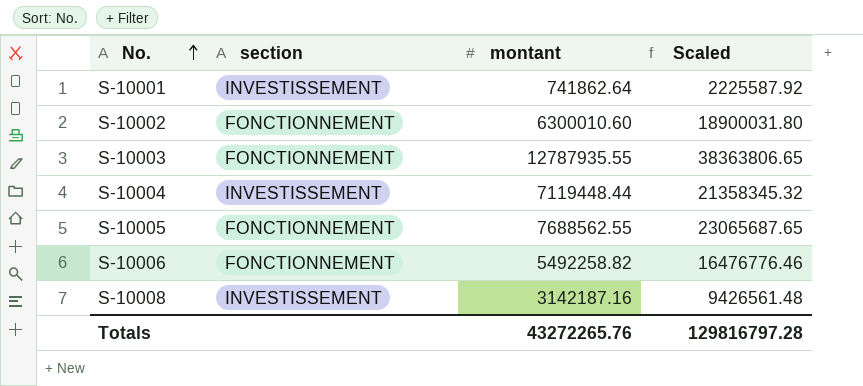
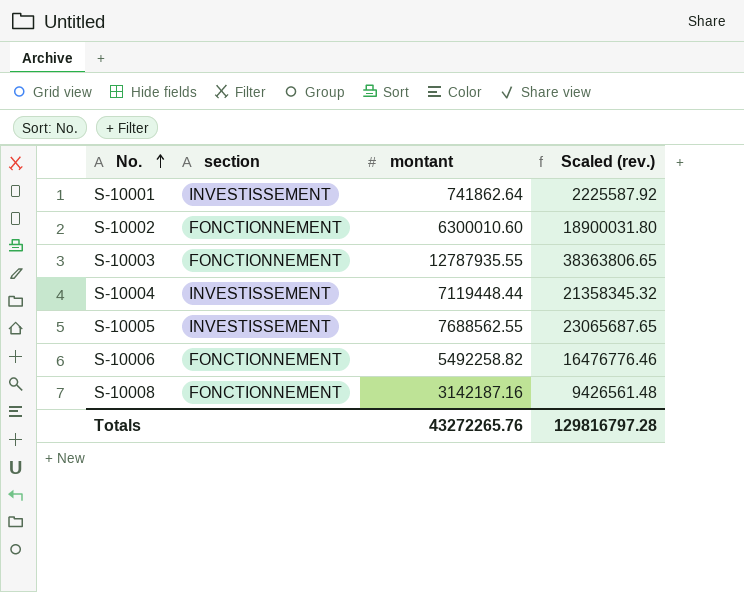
column name: Scaled -> Scaled (rev.)
S-10005 | section: FONCTIONNEMENT -> INVESTISSEMENT
S-10008 | section: INVESTISSEMENT -> FONCTIONNEMENT

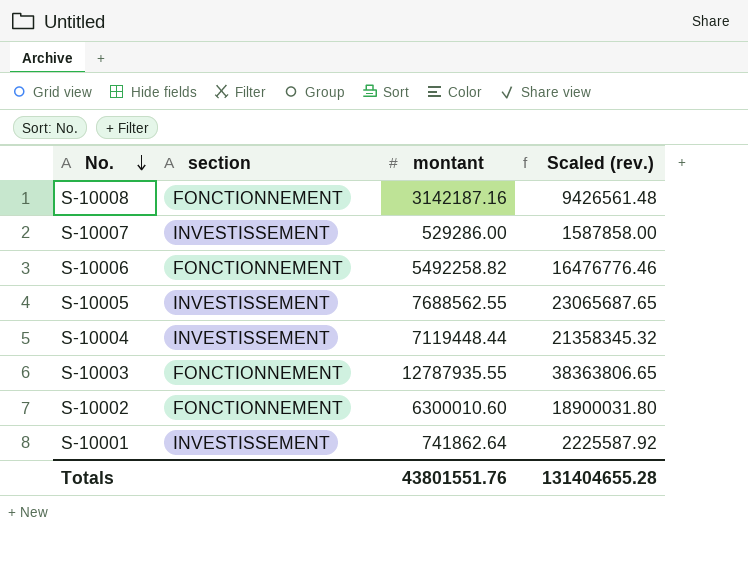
row order: No. ascending -> No. descending
row S-10007: none -> INVESTISSEMENT | 529286.00 | 1587858.00
Totals | montant: 43272265.76 -> 43801551.76
Totals | Scaled (rev.): 129816797.28 -> 131404655.28

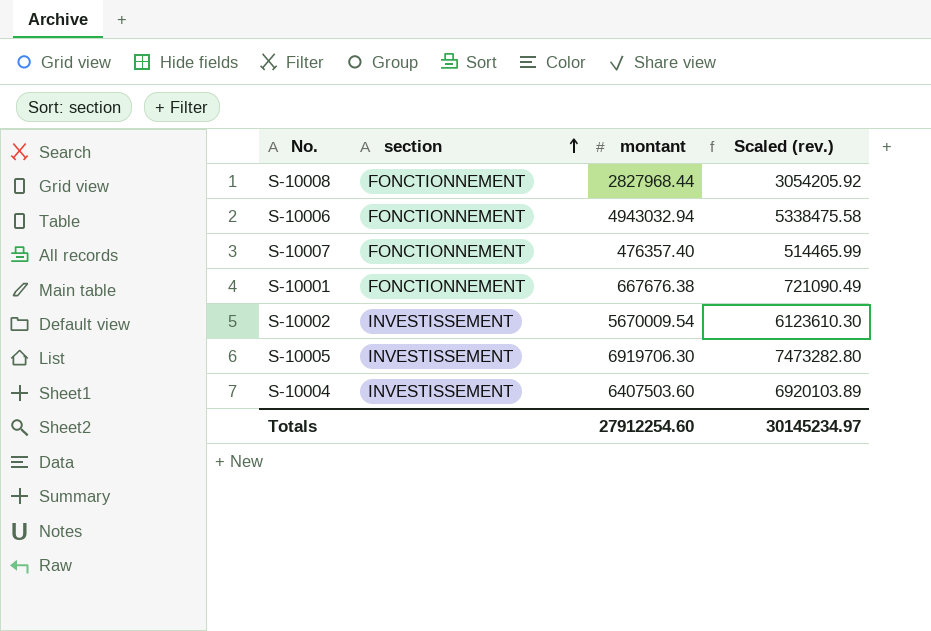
row order: No. descending -> section ascending
column Scaled (rev.) | formula: [montant] * 3 -> [montant] * 1.08
row S-10003: FONCTIONNEMENT | 12787935.55 | 38363806.65 -> none
S-10008 | montant: 3142187.16 -> 2827968.44
S-10006 | montant: 5492258.82 -> 4943032.94
S-10007 | section: INVESTISSEMENT -> FONCTIONNEMENT
S-10007 | montant: 529286.00 -> 476357.40
S-10001 | section: INVESTISSEMENT -> FONCTIONNEMENT
S-10001 | montant: 741862.64 -> 667676.38
S-10002 | section: FONCTIONNEMENT -> INVESTISSEMENT
S-10002 | montant: 6300010.60 -> 5670009.54
S-10005 | montant: 7688562.55 -> 6919706.30
S-10004 | montant: 7119448.44 -> 6407503.60
Totals | montant: 43801551.76 -> 27912254.60
Totals | Scaled (rev.): 131404655.28 -> 30145234.97

